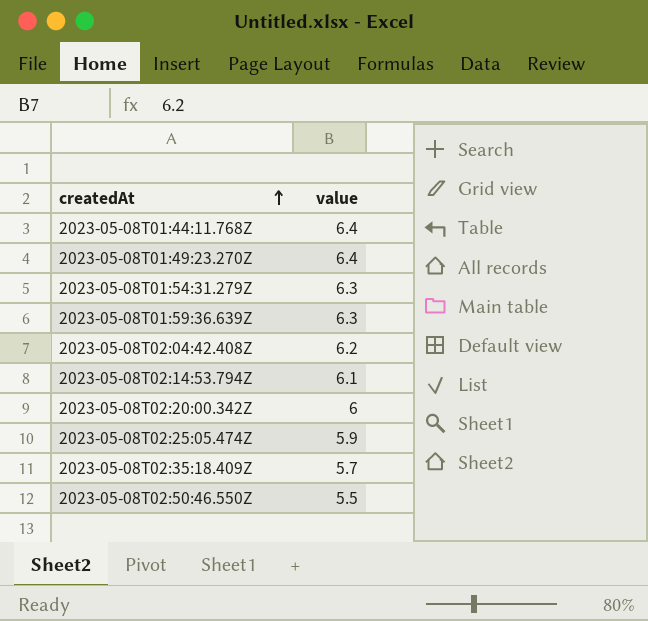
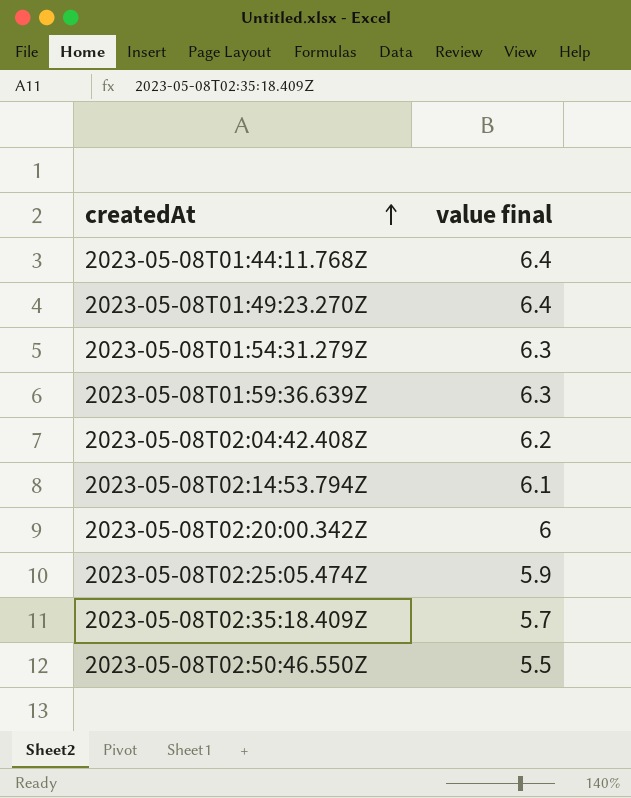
column name: value -> value final

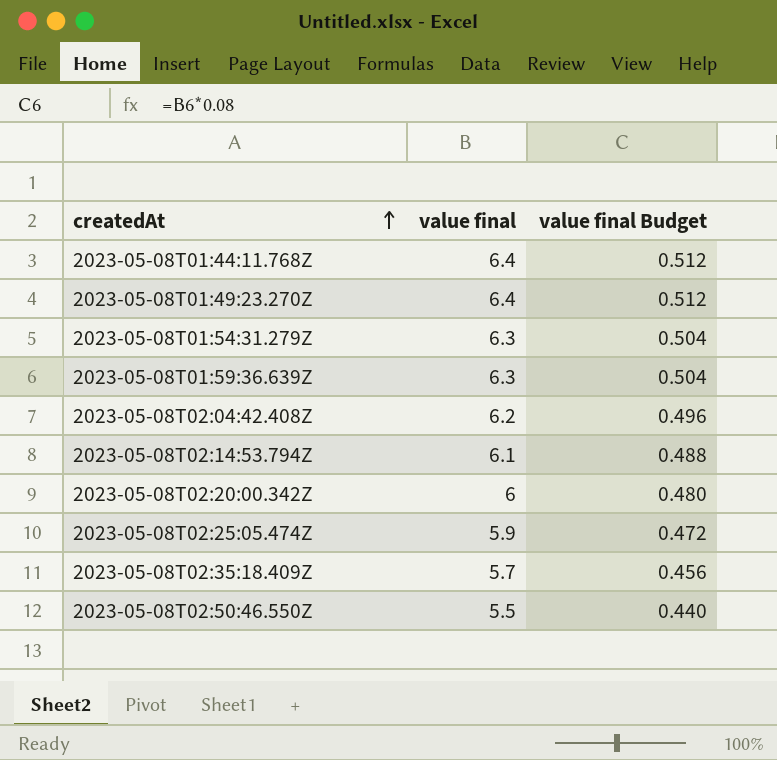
column value final Budget | formula: none -> [value final] * 0.08

